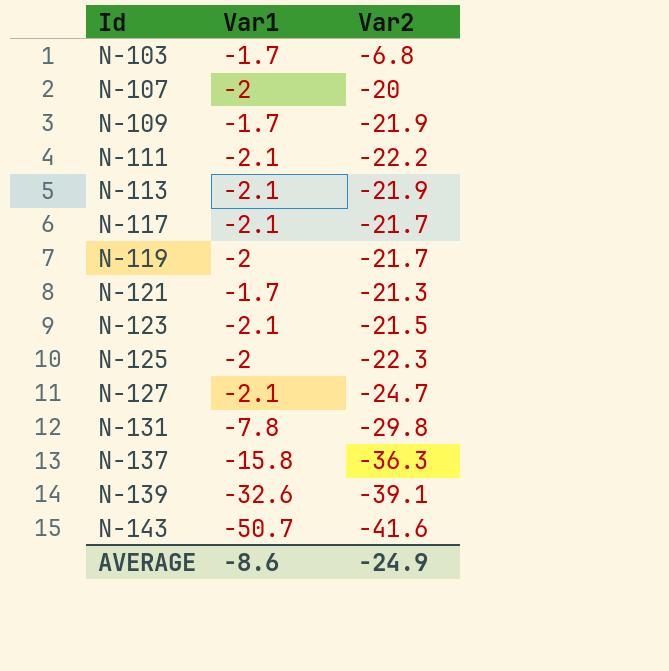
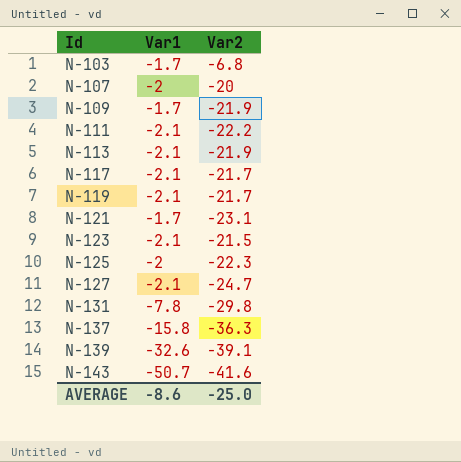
N-119 | Var1: -2 -> -2.1
N-121 | Var2: -21.3 -> -23.1
AVERAGE | Var2: -24.9 -> -25.0

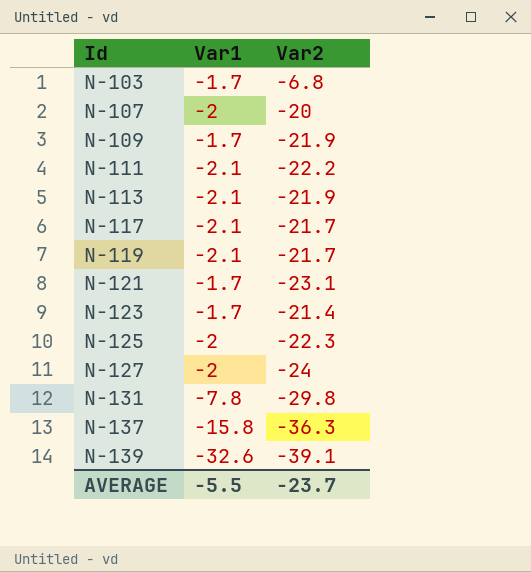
row N-143: -50.7 | -41.6 -> none
N-123 | Var1: -2.1 -> -1.7
N-123 | Var2: -21.5 -> -21.4
N-127 | Var1: -2.1 -> -2
N-127 | Var2: -24.7 -> -24
AVERAGE | Var1: -8.6 -> -5.5
AVERAGE | Var2: -25.0 -> -23.7

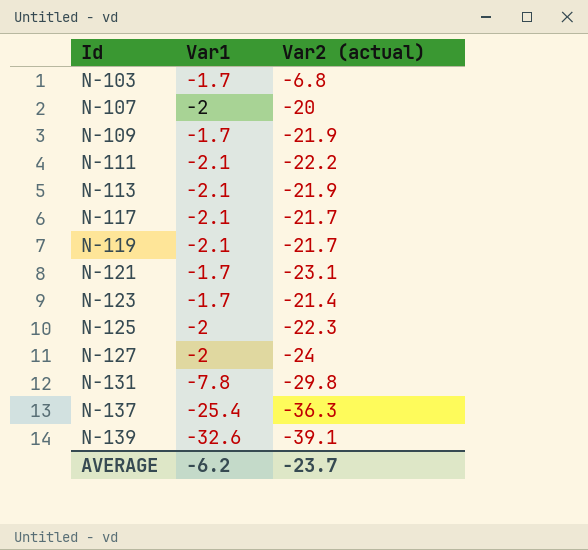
column name: Var2 -> Var2 (actual)
N-137 | Var1: -15.8 -> -25.4
AVERAGE | Var1: -5.5 -> -6.2

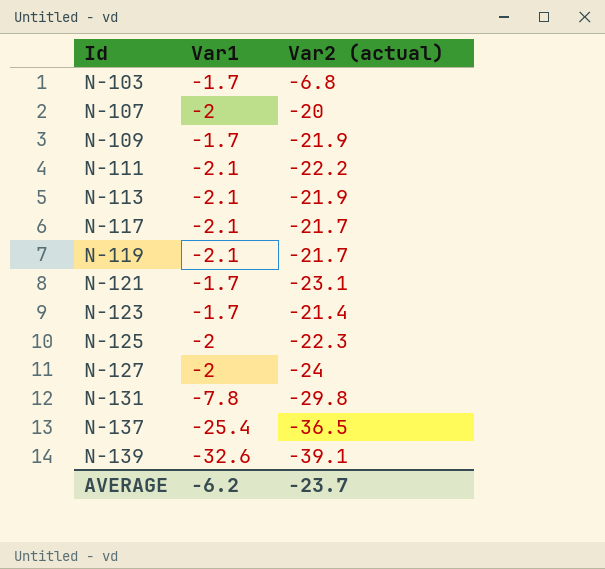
N-137 | Var2 (actual): -36.3 -> -36.5

